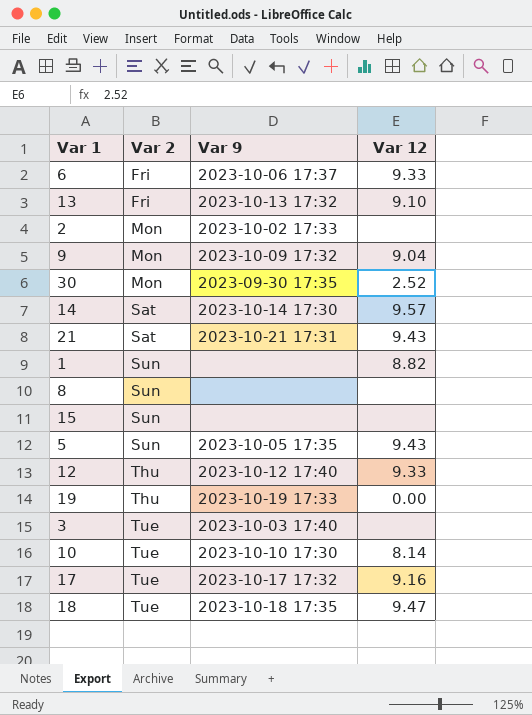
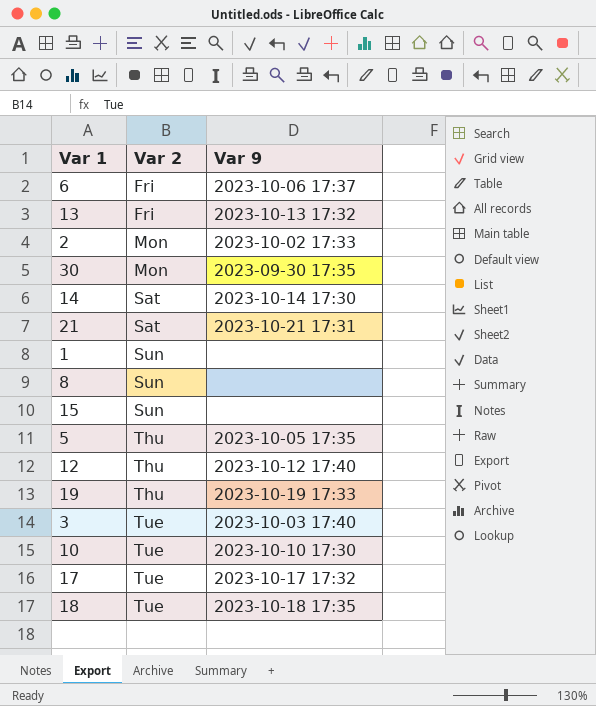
column Var 12 | position: 4 -> none
row 9: Mon | 2023-10-09 17:32 | 9.04 -> none
5 | Var 2: Sun -> Thu

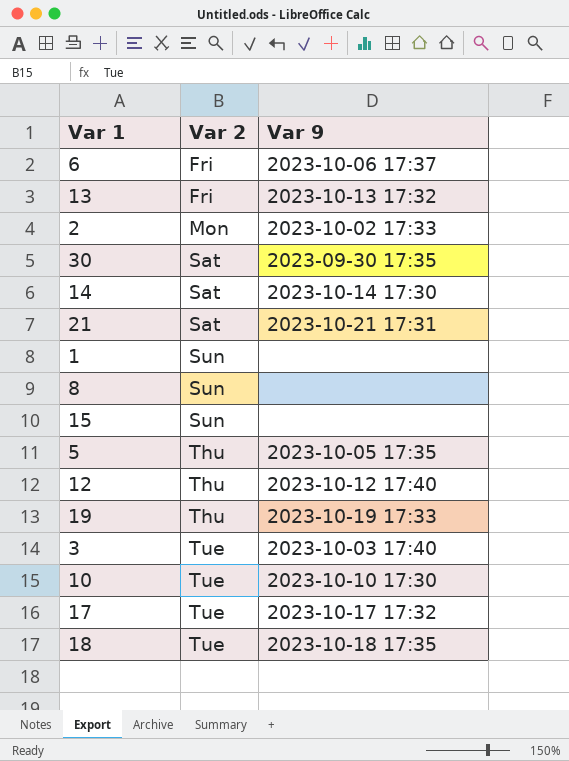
30 | Var 2: Mon -> Sat

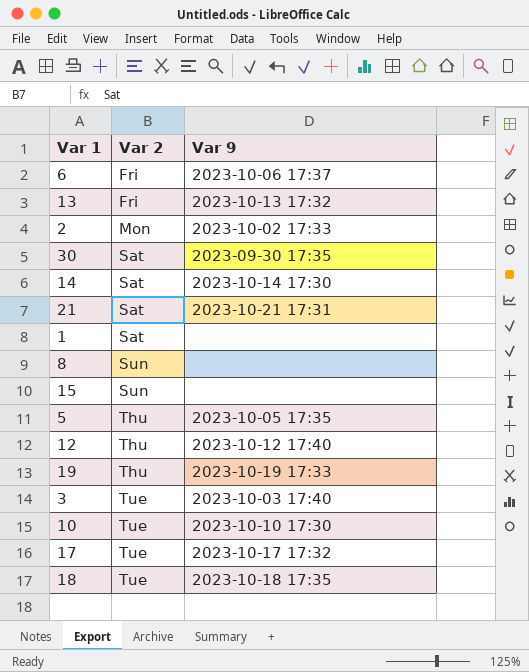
1 | Var 2: Sun -> Sat

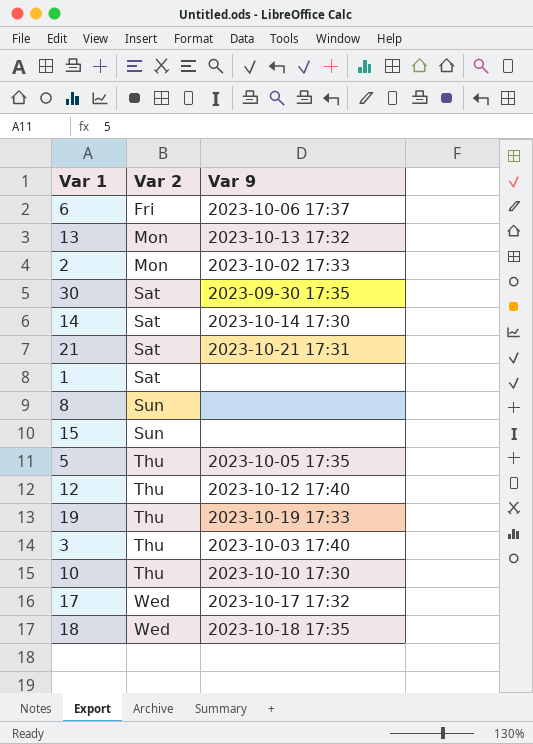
13 | Var 2: Fri -> Mon
3 | Var 2: Tue -> Thu
10 | Var 2: Tue -> Thu
17 | Var 2: Tue -> Wed
18 | Var 2: Tue -> Wed

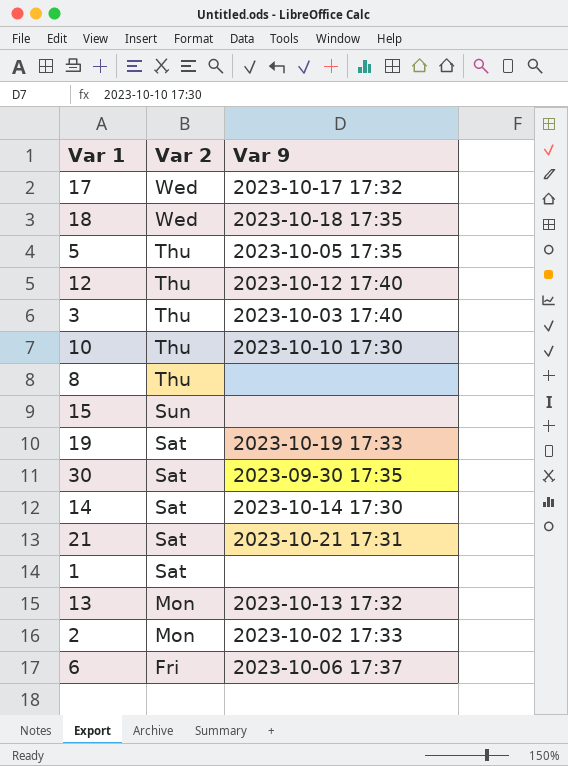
row order: Var 2 ascending -> Var 2 descending
8 | Var 2: Sun -> Thu
19 | Var 2: Thu -> Sat

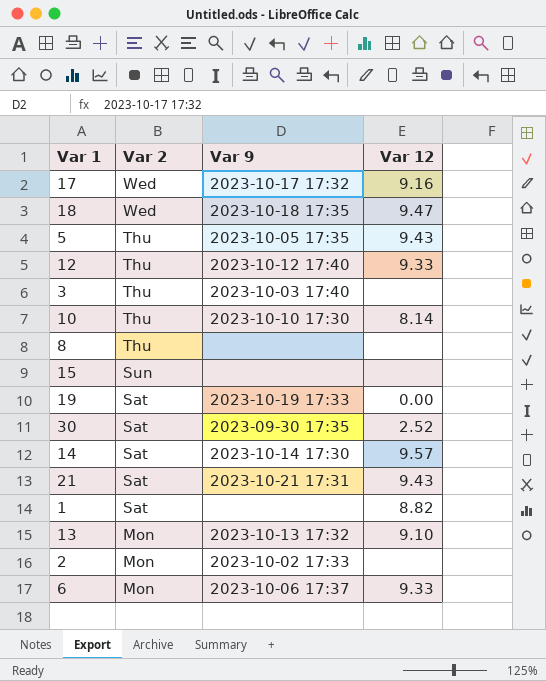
column Var 12 | position: none -> 4
6 | Var 2: Fri -> Mon

